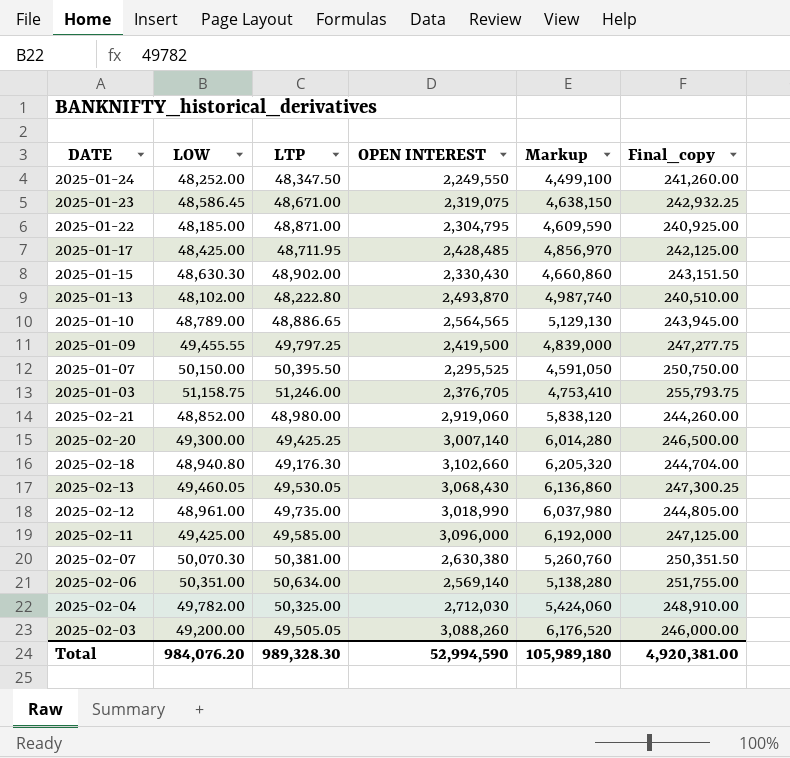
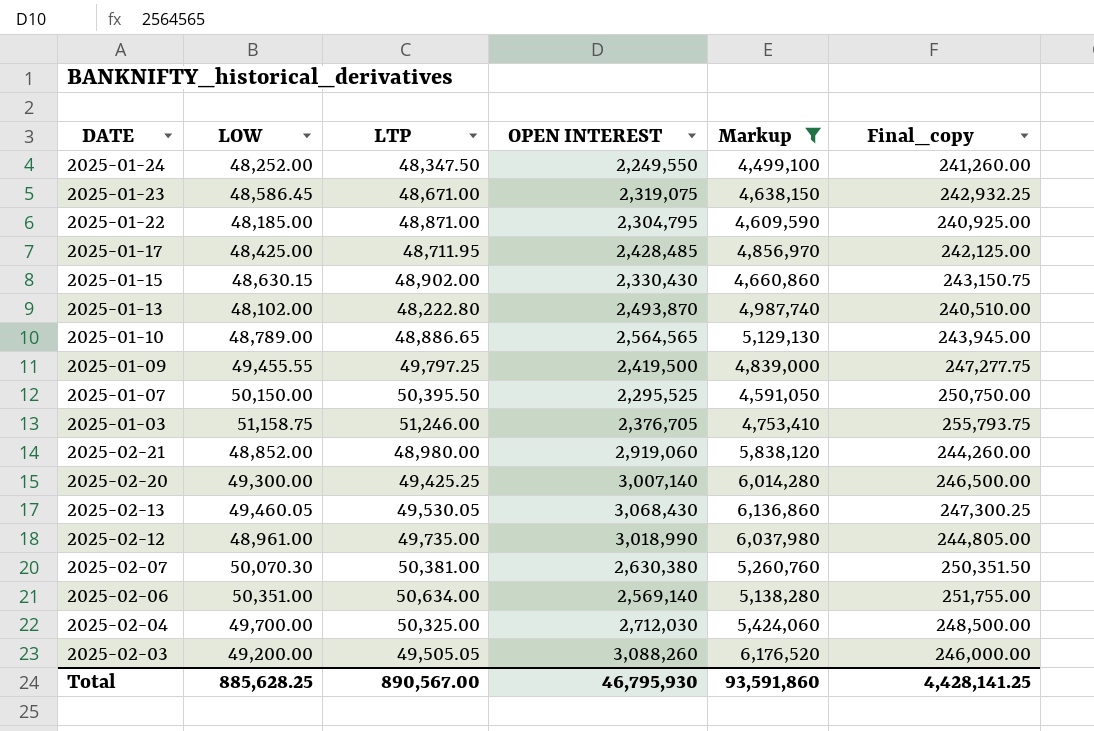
filter: none -> Markup <= 6,176,520
2025-01-15 | LOW: 48,630.30 -> 48,630.15
2025-01-15 | Final_copy: 243,151.50 -> 243,150.75
2025-02-04 | LOW: 49,782.00 -> 49,700.00
2025-02-04 | Final_copy: 248,910.00 -> 248,500.00
Total | LOW: 984,076.20 -> 885,628.25
Total | LTP: 989,328.30 -> 890,567.00
Total | OPEN INTEREST: 52,994,590 -> 46,795,930
Total | Markup: 105,989,180 -> 93,591,860
Total | Final_copy: 4,920,381.00 -> 4,428,141.25

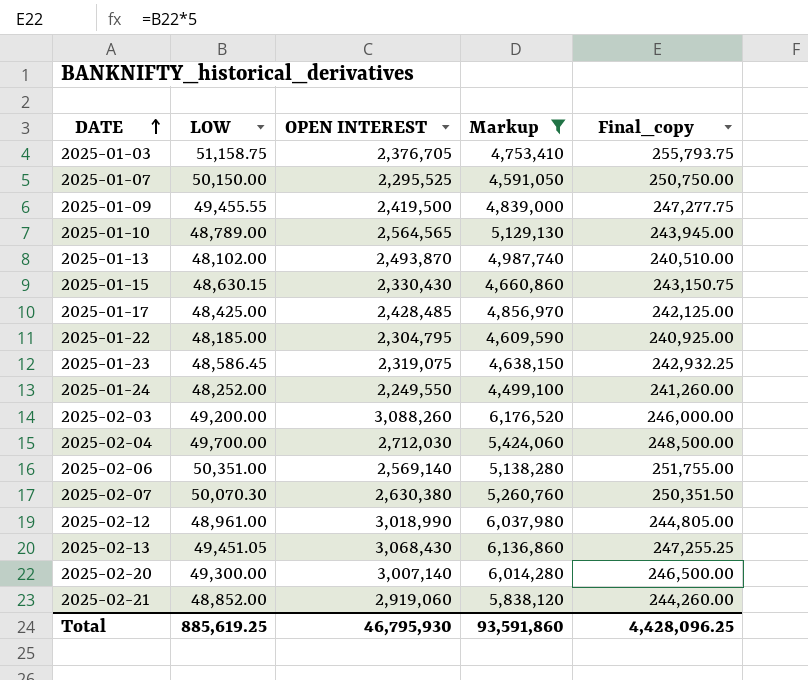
row order: none -> DATE ascending
column LTP | position: 3 -> none
2025-02-13 | LOW: 49,460.05 -> 49,451.05
2025-02-13 | Final_copy: 247,300.25 -> 247,255.25
Total | LOW: 885,628.25 -> 885,619.25
Total | Final_copy: 4,428,141.25 -> 4,428,096.25

